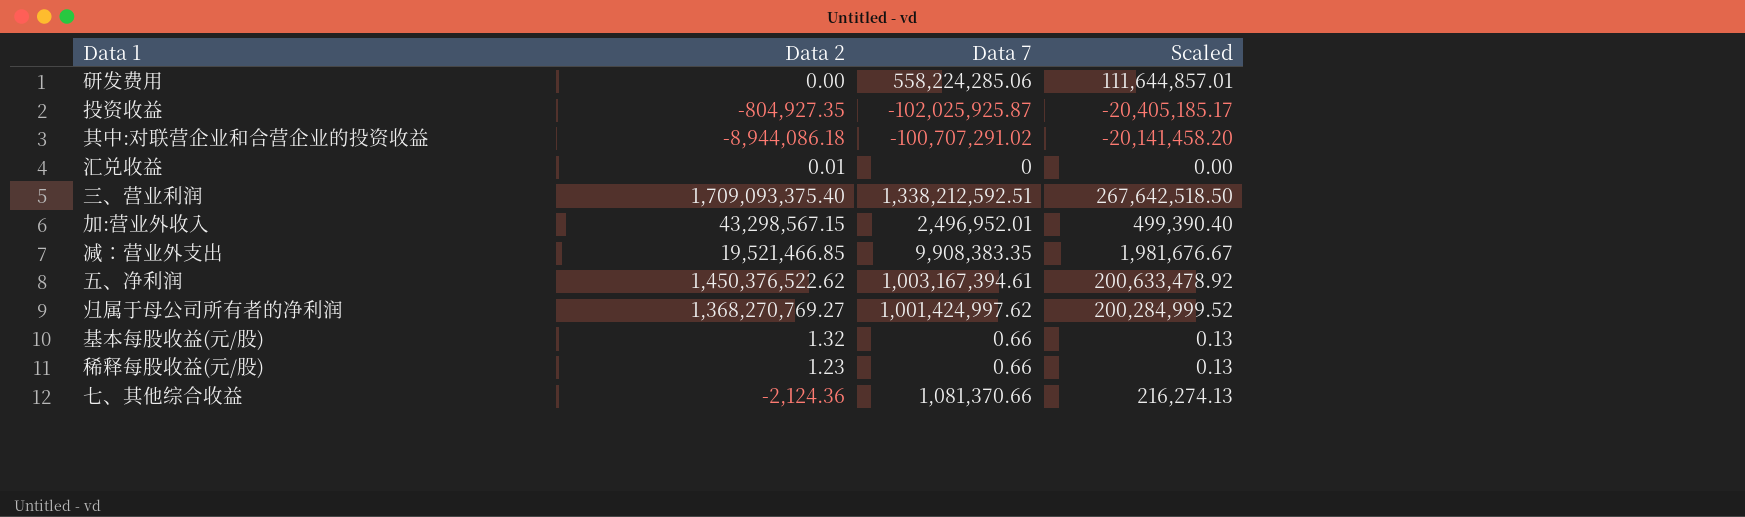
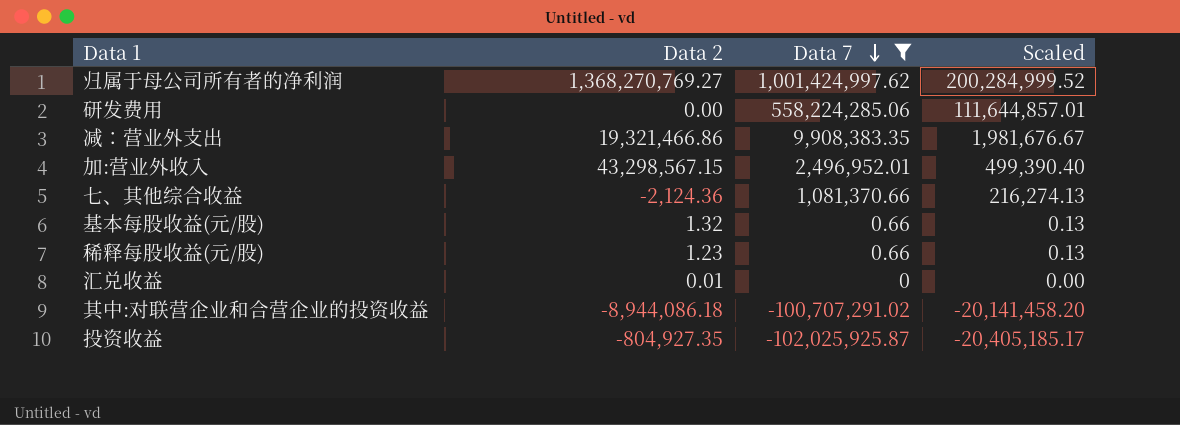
filter: none -> Data 7 <= 1,001,424,997.62
row order: none -> Data 7 descending
减：营业外支出 | Data 2: 19,521,466.85 -> 19,321,466.86

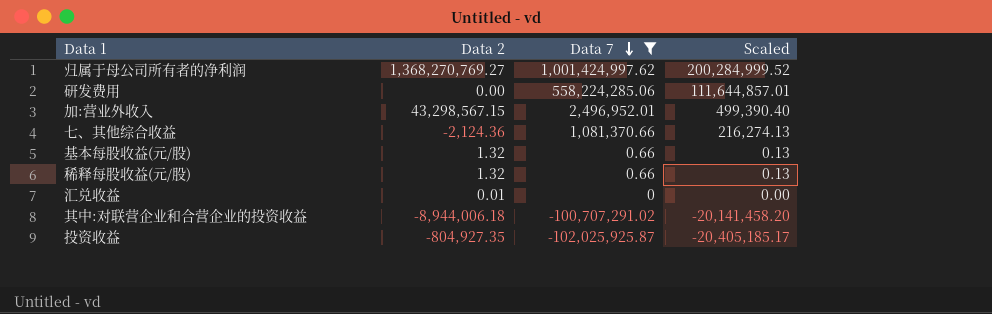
row 减：营业外支出: 19,321,466.86 | 9,908,383.35 | 1,981,676.67 -> none
稀释每股收益(元/股) | Data 2: 1.23 -> 1.32
其中:对联营企业和合营企业的投资收益 | Data 2: -8,944,086.18 -> -8,944,006.18

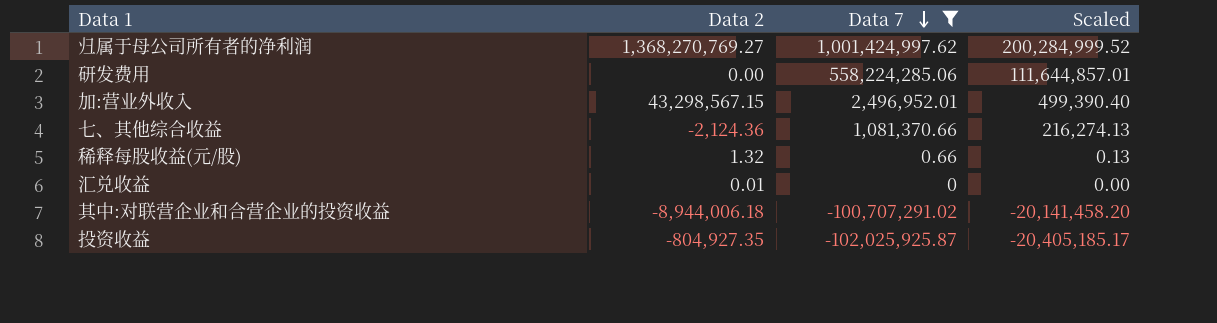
row 基本每股收益(元/股): 1.32 | 0.66 | 0.13 -> none

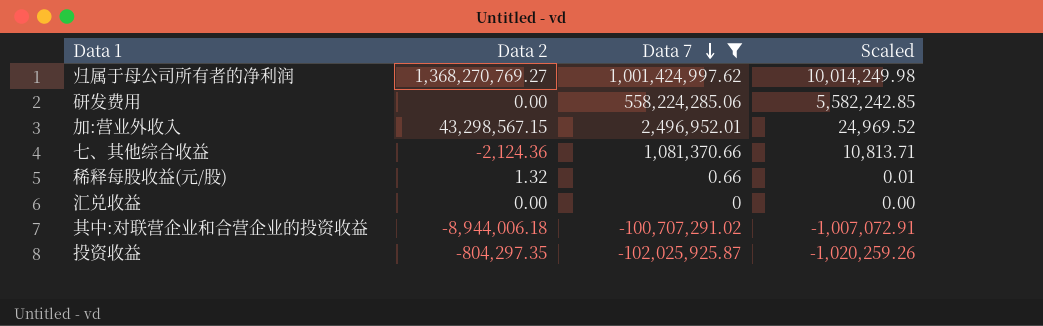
column Scaled | formula: [Data 7] * 0.2 -> [Data 7] * 0.01
汇兑收益 | Data 2: 0.01 -> 0.00
投资收益 | Data 2: -804,927.35 -> -804,297.35

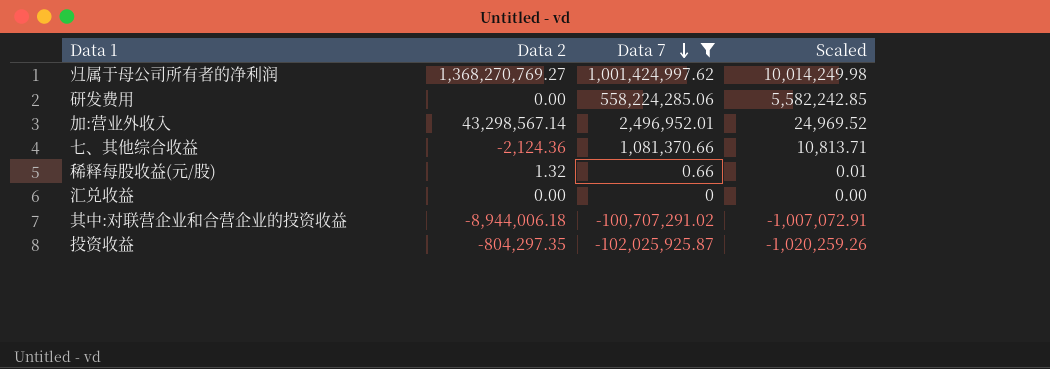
加:营业外收入 | Data 2: 43,298,567.15 -> 43,298,567.14

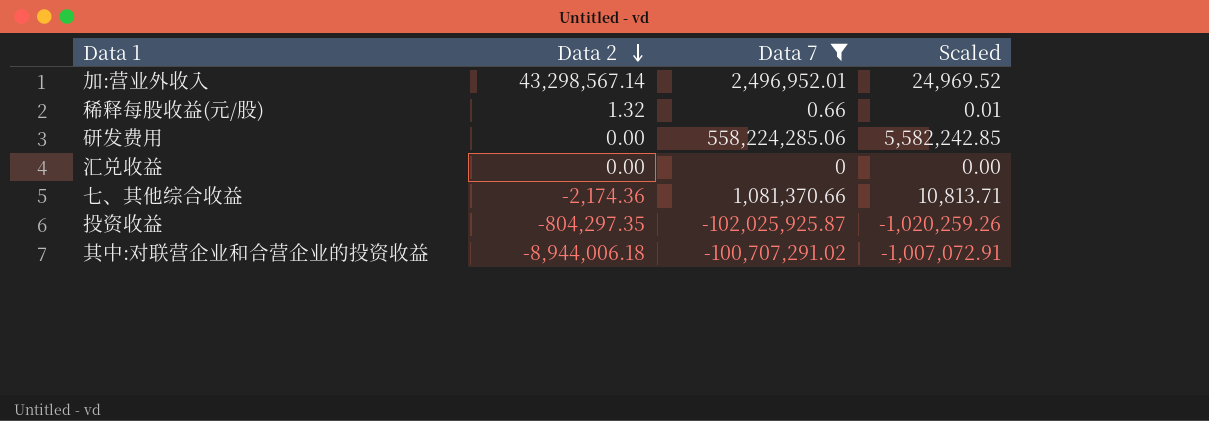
row order: Data 7 descending -> Data 2 descending
row 归属于母公司所有者的净利润: 1,368,270,769.27 | 1,001,424,997.62 | 10,014,249.98 -> none
七、其他综合收益 | Data 2: -2,124.36 -> -2,174.36

